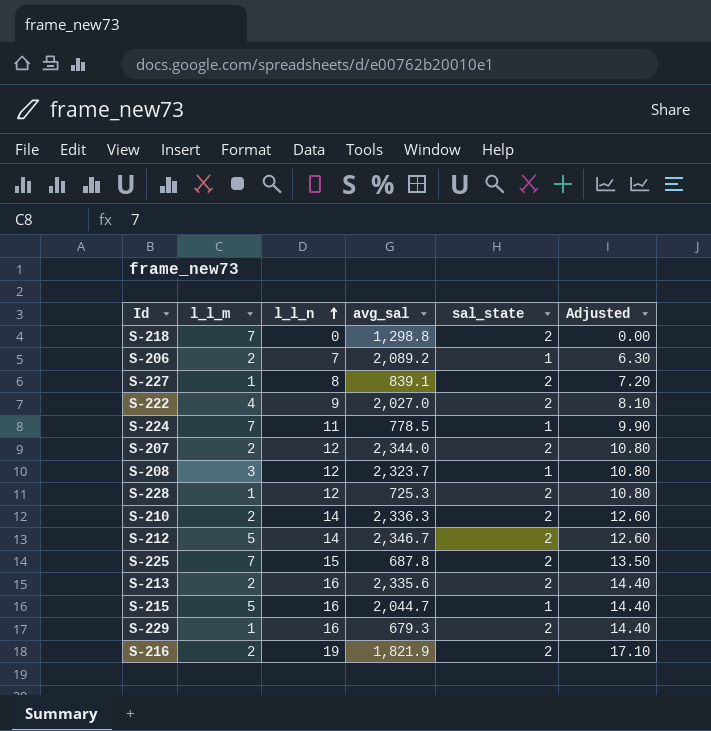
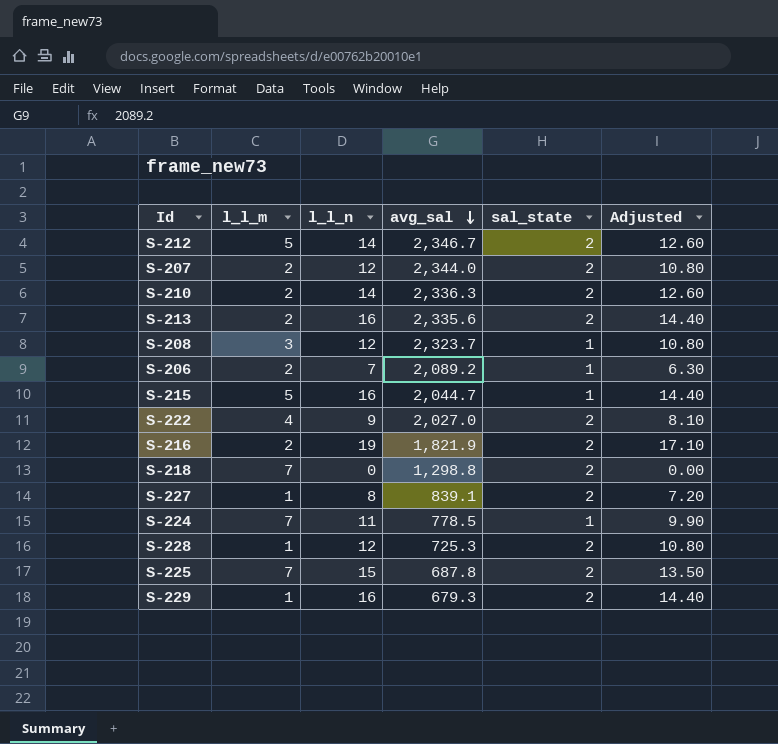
row order: l_l_n ascending -> avg_sal descending

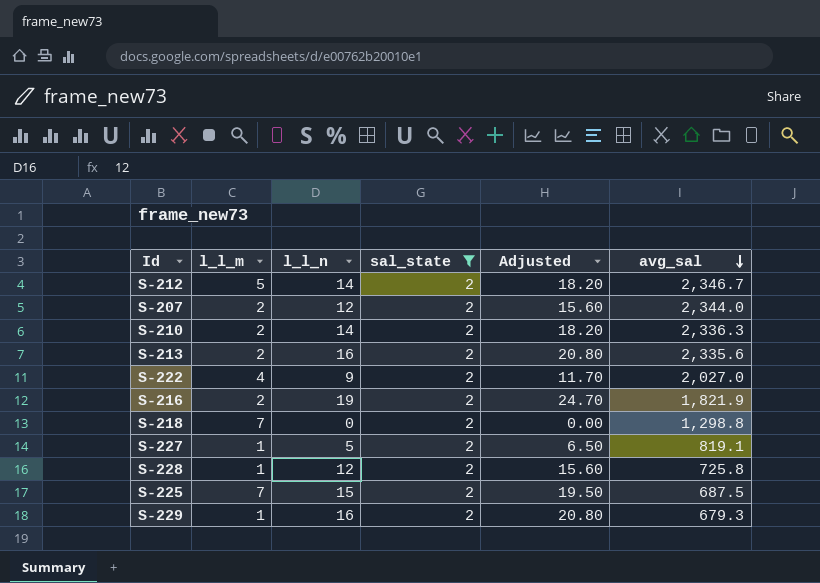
filter: none -> sal_state = 2
column Adjusted | formula: [l_l_n] * 0.9 -> [l_l_n] * 1.3
column avg_sal | position: 4 -> 6
S-227 | l_l_n: 8 -> 5
S-227 | avg_sal: 839.1 -> 819.1
S-228 | avg_sal: 725.3 -> 725.8
S-225 | avg_sal: 687.8 -> 687.5

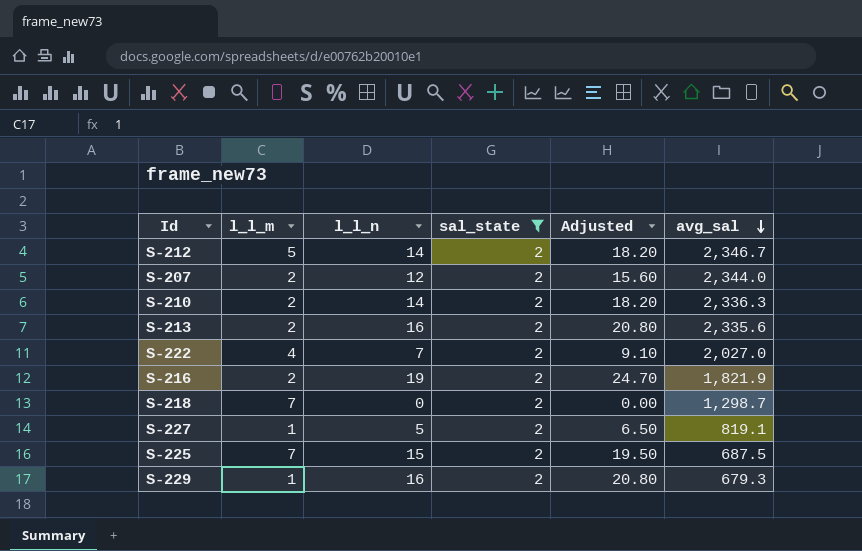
row S-228: 1 | 12 | 2 | 15.60 | 725.8 -> none
S-222 | l_l_n: 9 -> 7
S-222 | Adjusted: 11.70 -> 9.10
S-218 | avg_sal: 1,298.8 -> 1,298.7

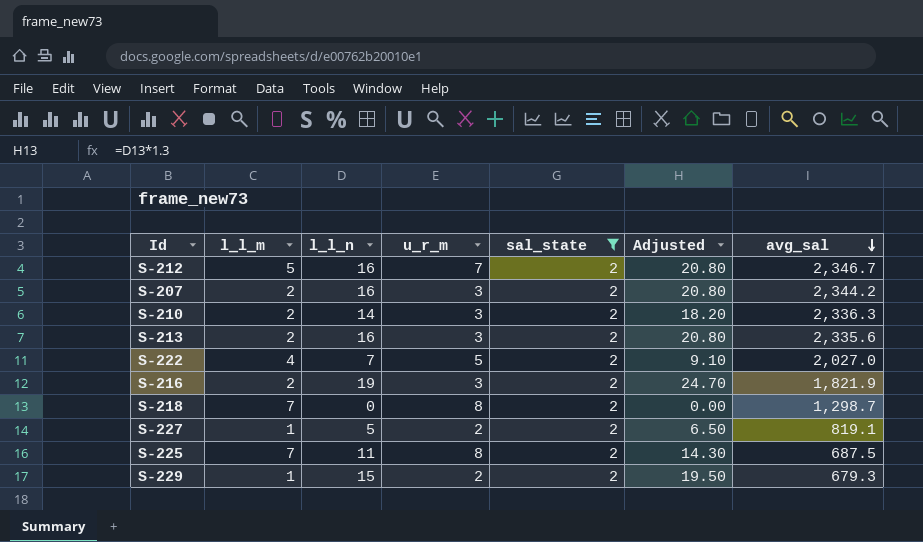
column u_r_m | position: none -> 4
S-212 | l_l_n: 14 -> 16
S-212 | Adjusted: 18.20 -> 20.80
S-207 | l_l_n: 12 -> 16
S-207 | Adjusted: 15.60 -> 20.80
S-207 | avg_sal: 2,344.0 -> 2,344.2
S-225 | l_l_n: 15 -> 11
S-225 | Adjusted: 19.50 -> 14.30
S-229 | l_l_n: 16 -> 15
S-229 | Adjusted: 20.80 -> 19.50

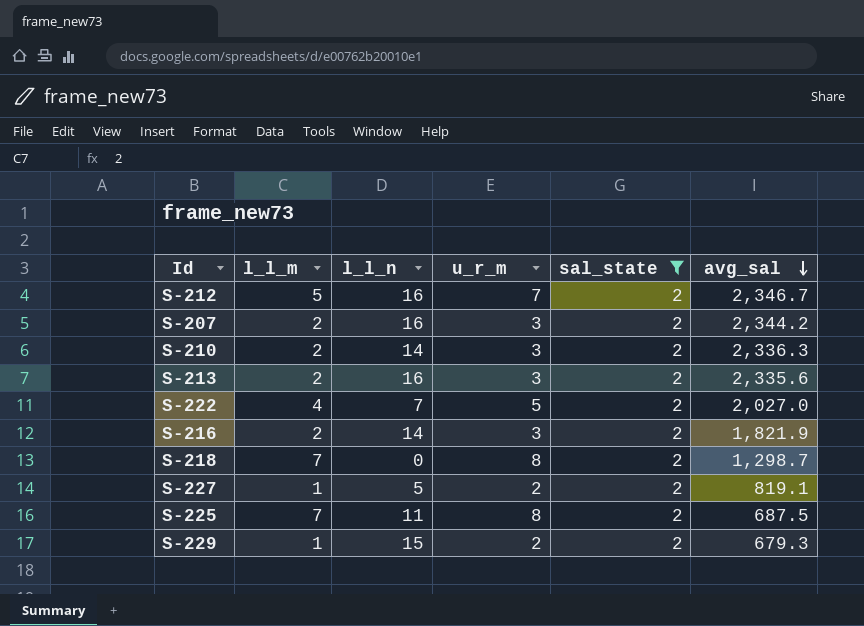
column Adjusted | formula: [l_l_n] * 1.3 -> none
S-216 | l_l_n: 19 -> 14

